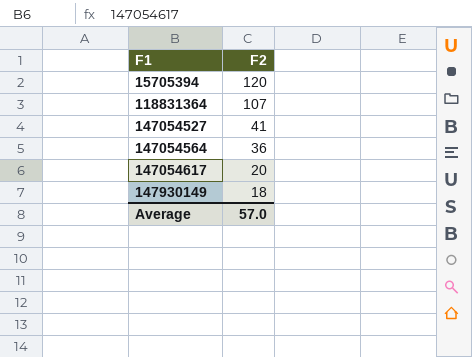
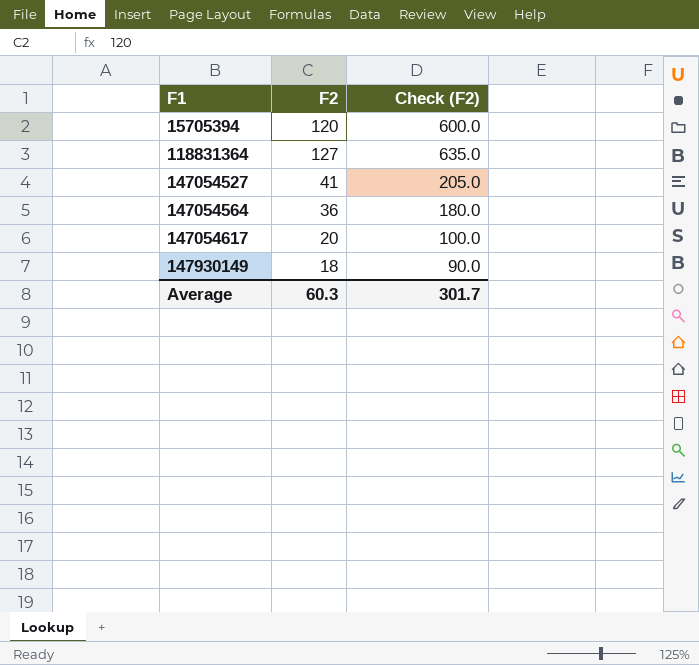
column Check (F2) | formula: none -> [F2] * 5
118831364 | F2: 107 -> 127
Average | F2: 57.0 -> 60.3

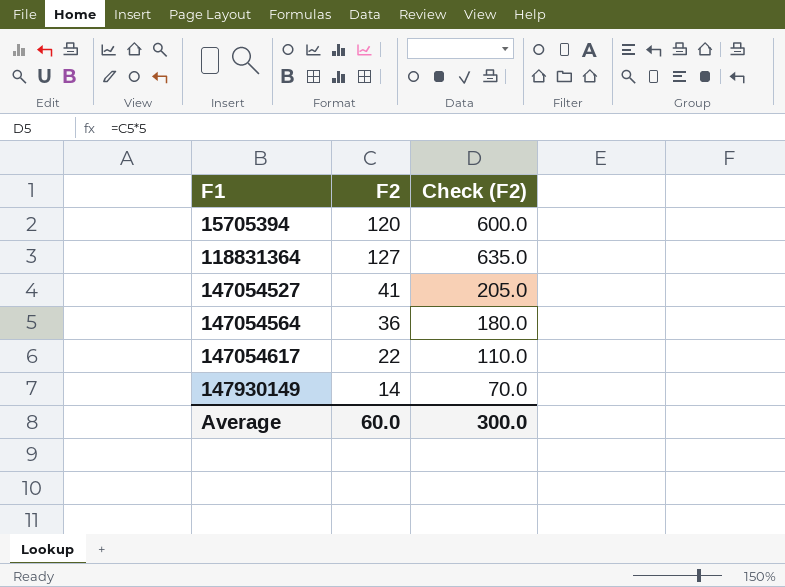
147054617 | F2: 20 -> 22
147054617 | Check (F2): 100.0 -> 110.0
147930149 | F2: 18 -> 14
147930149 | Check (F2): 90.0 -> 70.0
Average | F2: 60.3 -> 60.0
Average | Check (F2): 301.7 -> 300.0

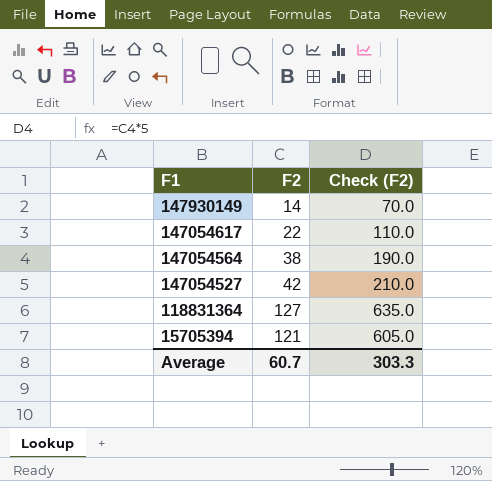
row order: F1 ascending -> F1 descending
147054564 | F2: 36 -> 38
147054564 | Check (F2): 180.0 -> 190.0
147054527 | F2: 41 -> 42
147054527 | Check (F2): 205.0 -> 210.0
15705394 | F2: 120 -> 121
15705394 | Check (F2): 600.0 -> 605.0
Average | F2: 60.0 -> 60.7
Average | Check (F2): 300.0 -> 303.3

